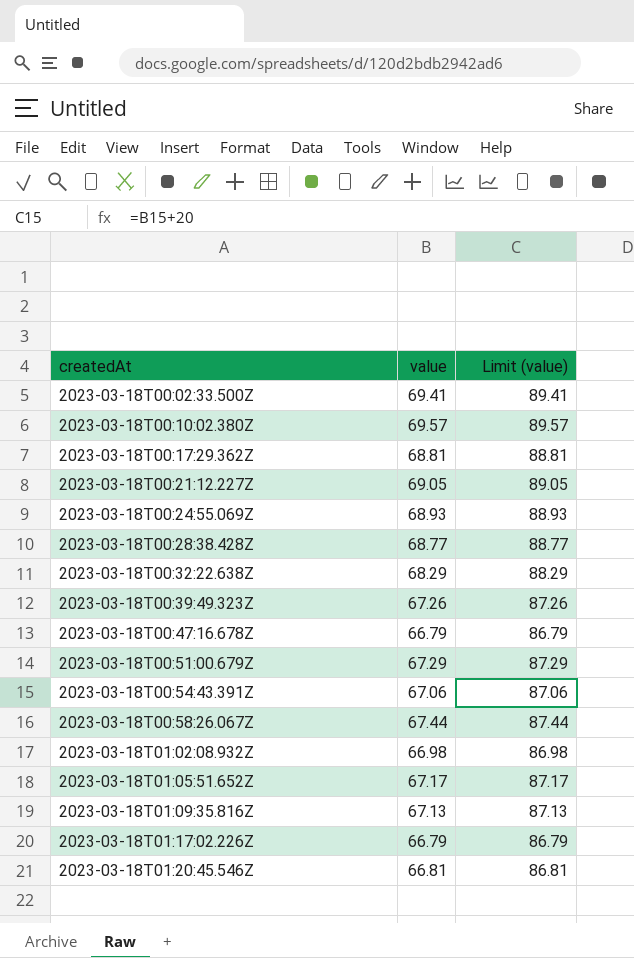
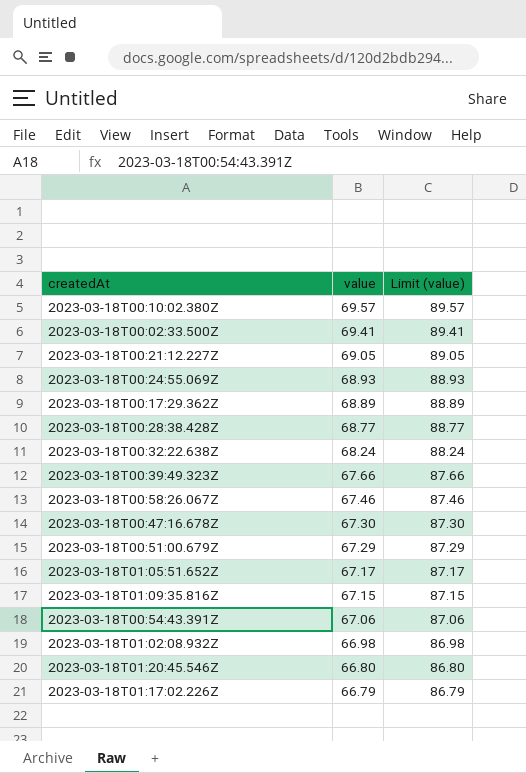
row order: createdAt ascending -> value descending
2023-03-18T00:17:29.362Z | value: 68.81 -> 68.89
2023-03-18T00:17:29.362Z | Limit (value): 88.81 -> 88.89
2023-03-18T00:32:22.638Z | value: 68.29 -> 68.24
2023-03-18T00:32:22.638Z | Limit (value): 88.29 -> 88.24
2023-03-18T00:39:49.323Z | value: 67.26 -> 67.66
2023-03-18T00:39:49.323Z | Limit (value): 87.26 -> 87.66
2023-03-18T00:58:26.067Z | value: 67.44 -> 67.46
2023-03-18T00:58:26.067Z | Limit (value): 87.44 -> 87.46
2023-03-18T00:47:16.678Z | value: 66.79 -> 67.30
2023-03-18T00:47:16.678Z | Limit (value): 86.79 -> 87.30
2023-03-18T01:09:35.816Z | value: 67.13 -> 67.15
2023-03-18T01:09:35.816Z | Limit (value): 87.13 -> 87.15
2023-03-18T01:20:45.546Z | value: 66.81 -> 66.80
2023-03-18T01:20:45.546Z | Limit (value): 86.81 -> 86.80

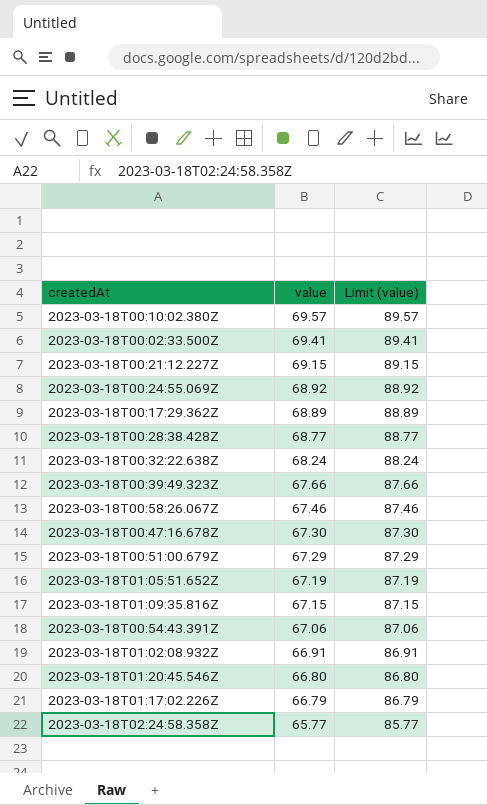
2023-03-18T00:21:12.227Z | value: 69.05 -> 69.15
2023-03-18T00:21:12.227Z | Limit (value): 89.05 -> 89.15
2023-03-18T00:24:55.069Z | value: 68.93 -> 68.92
2023-03-18T00:24:55.069Z | Limit (value): 88.93 -> 88.92
2023-03-18T01:05:51.652Z | value: 67.17 -> 67.19
2023-03-18T01:05:51.652Z | Limit (value): 87.17 -> 87.19
2023-03-18T01:02:08.932Z | value: 66.98 -> 66.91
2023-03-18T01:02:08.932Z | Limit (value): 86.98 -> 86.91
row 2023-03-18T02:24:58.358Z: none -> 65.77 | 85.77

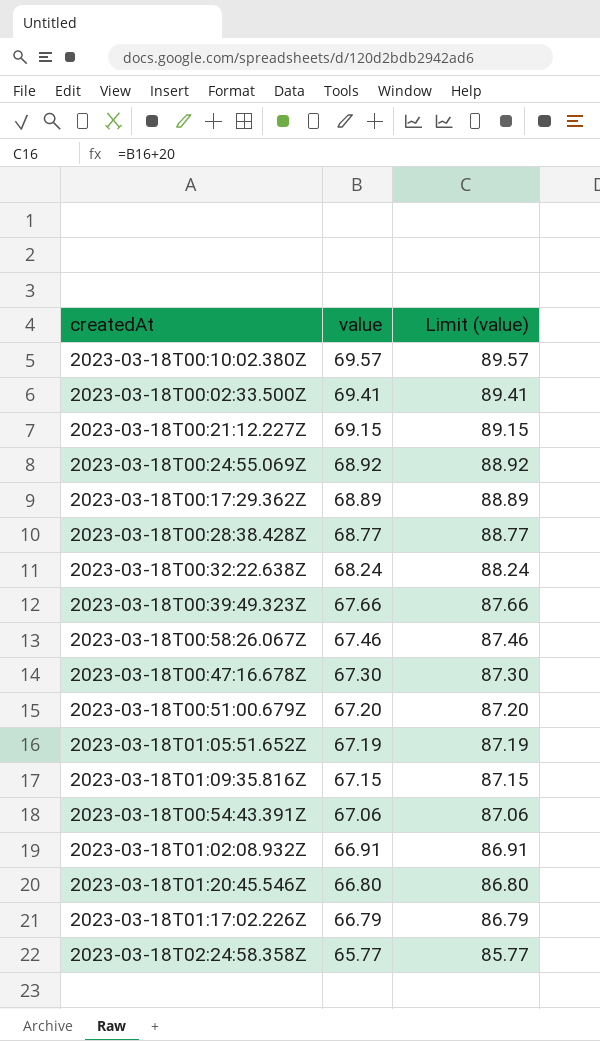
2023-03-18T00:51:00.679Z | value: 67.29 -> 67.20
2023-03-18T00:51:00.679Z | Limit (value): 87.29 -> 87.20

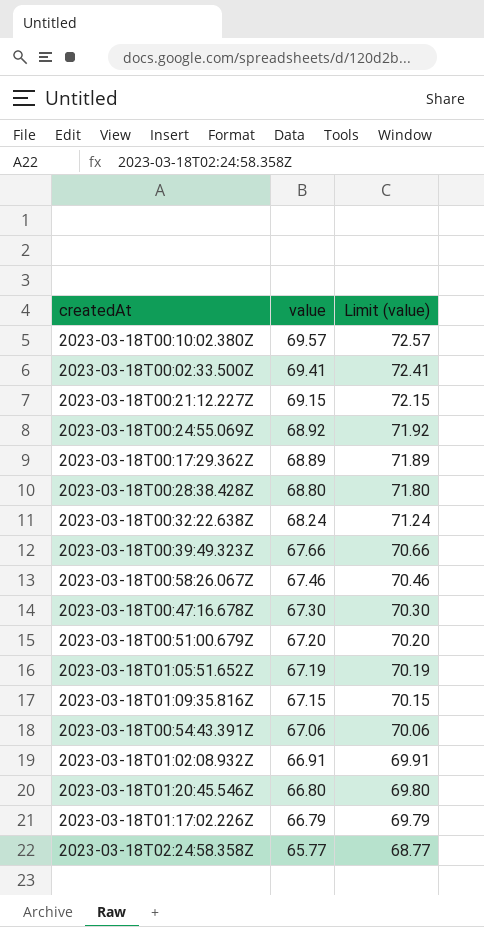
column Limit (value) | formula: [value] + 20 -> [value] + 3
2023-03-18T00:28:38.428Z | value: 68.77 -> 68.80

